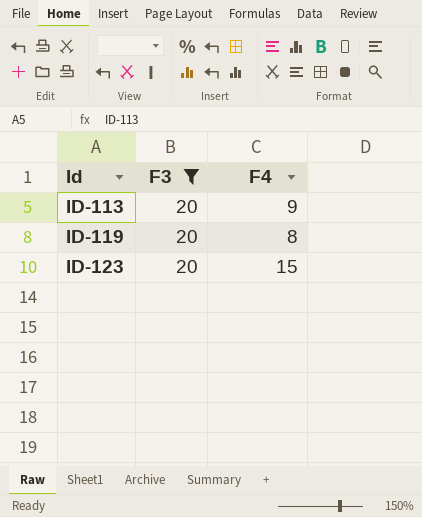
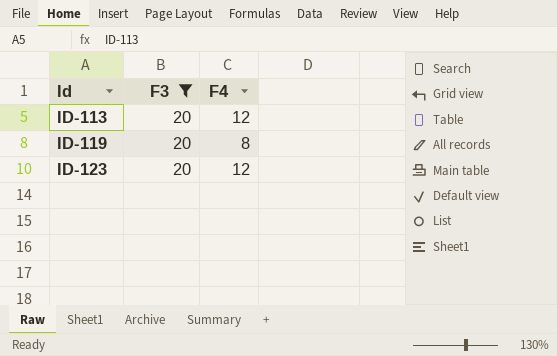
ID-113 | F4: 9 -> 12
ID-123 | F4: 15 -> 12

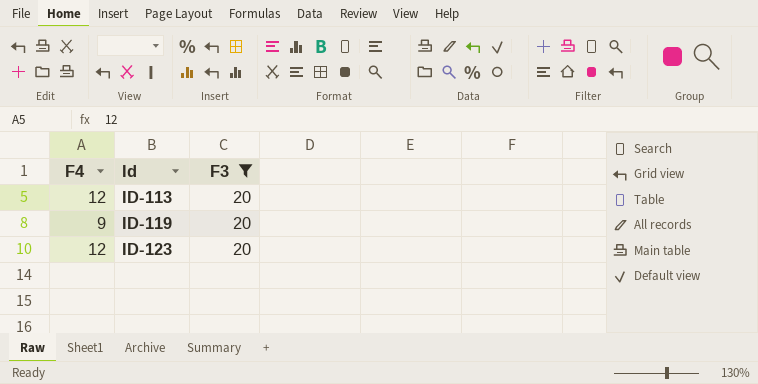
column F4 | position: 3 -> 1
ID-119 | F4: 8 -> 9

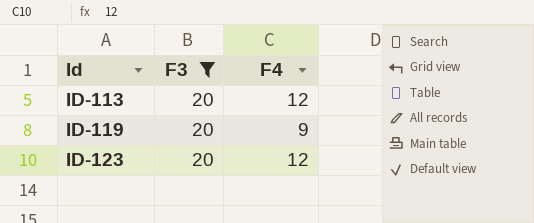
column F4 | position: 1 -> 3

